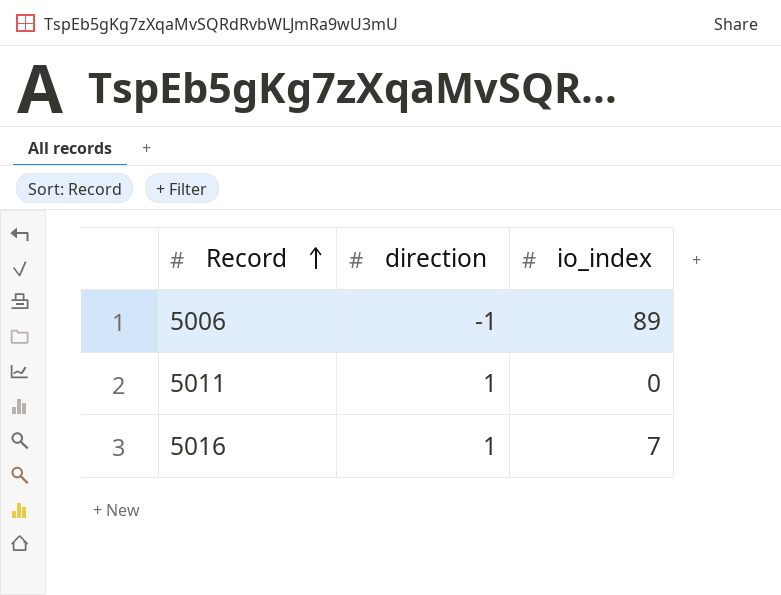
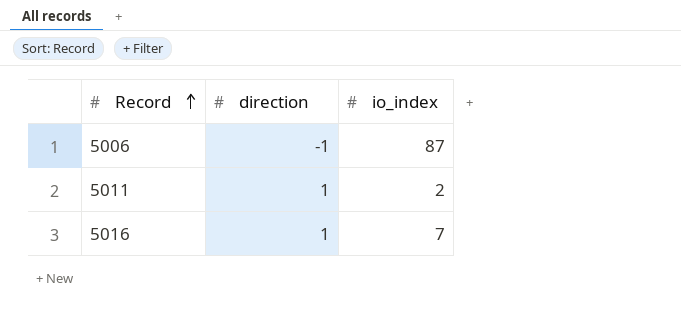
5006 | io_index: 89 -> 87
5011 | io_index: 0 -> 2

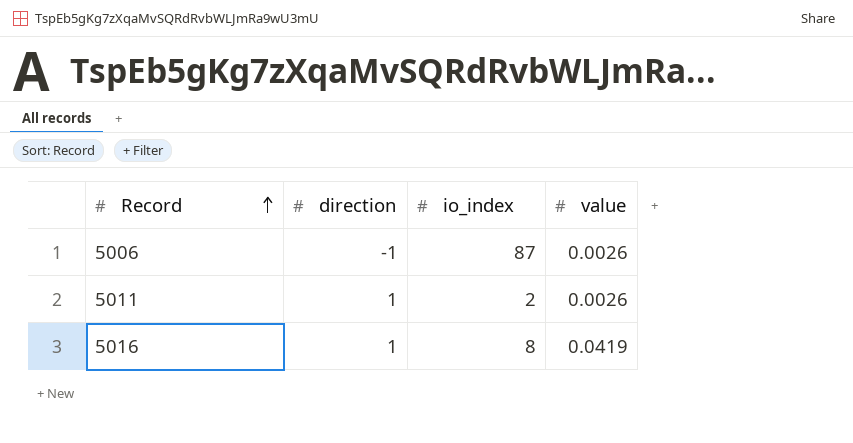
column value | position: none -> 4
5016 | io_index: 7 -> 8

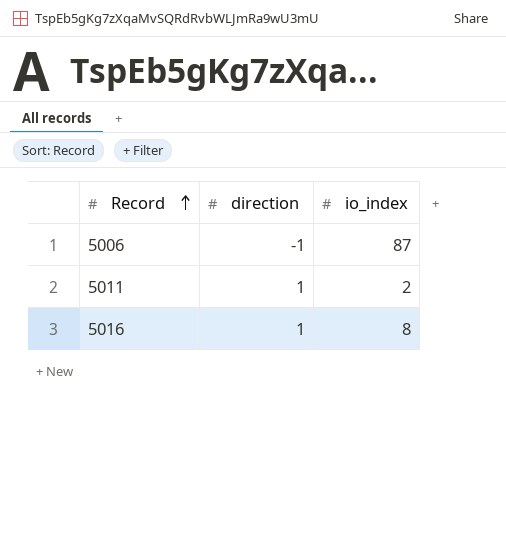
column value | position: 4 -> none

